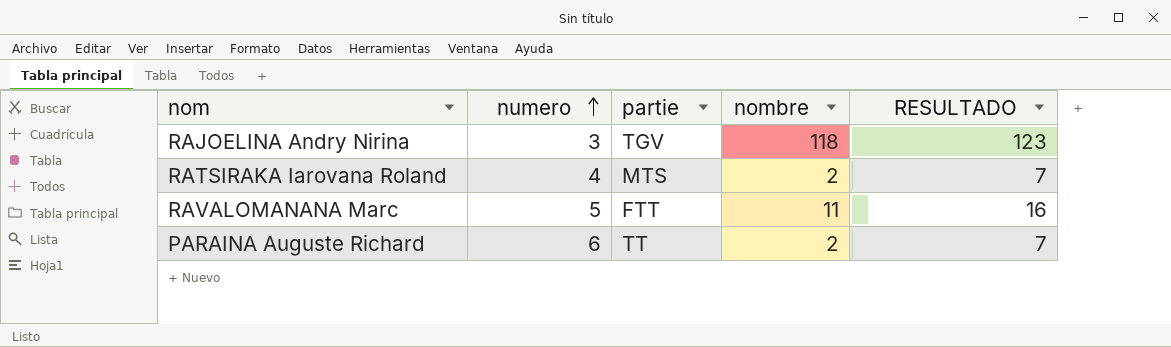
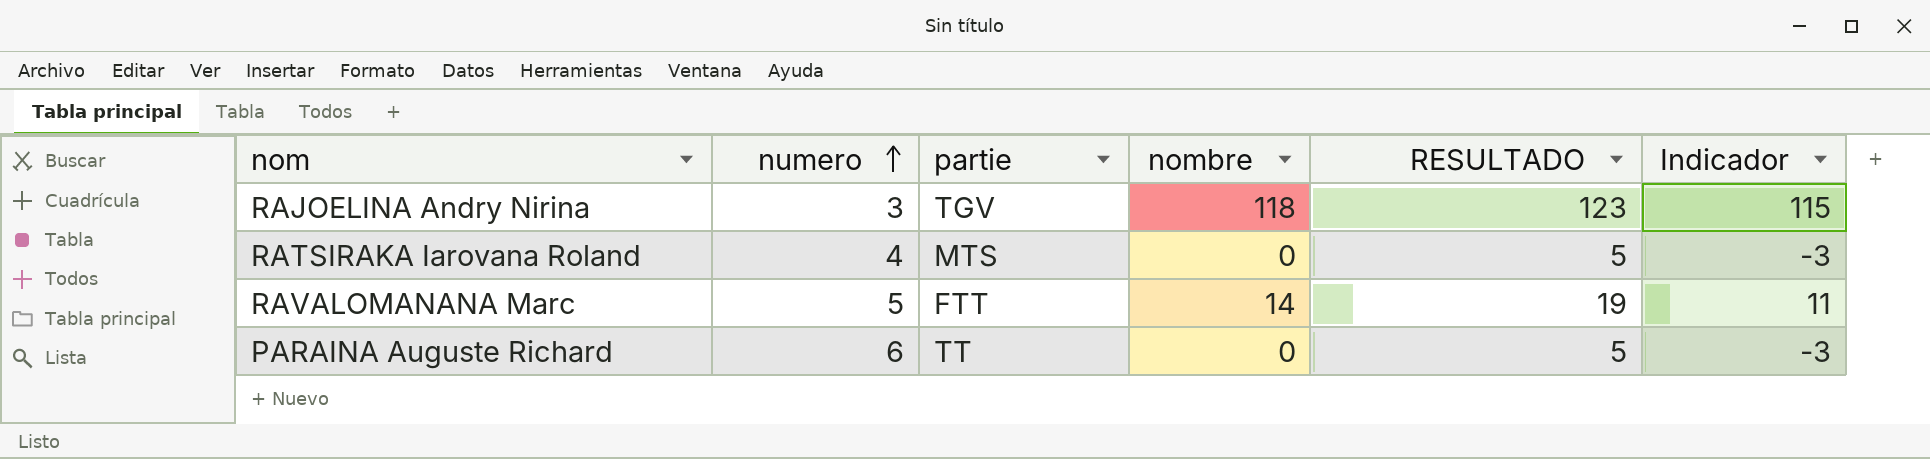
column Indicador | formula: none -> [nombre] - 3
RATSIRAKA Iarovana Roland | nombre: 2 -> 0
RATSIRAKA Iarovana Roland | RESULTADO: 7 -> 5
RAVALOMANANA Marc | nombre: 11 -> 14
RAVALOMANANA Marc | RESULTADO: 16 -> 19
PARAINA Auguste Richard | nombre: 2 -> 0
PARAINA Auguste Richard | RESULTADO: 7 -> 5

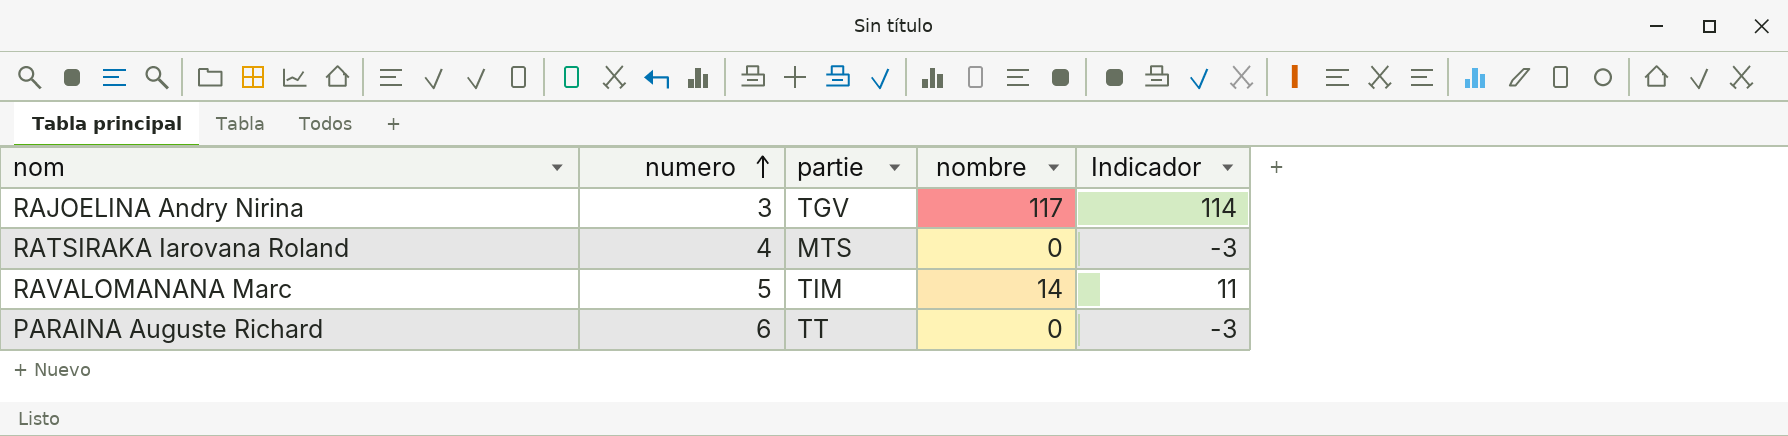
column RESULTADO | formula: [nombre] + 5 -> none
RAJOELINA Andry Nirina | nombre: 118 -> 117
RAJOELINA Andry Nirina | Indicador: 115 -> 114
RAVALOMANANA Marc | partie: FTT -> TIM

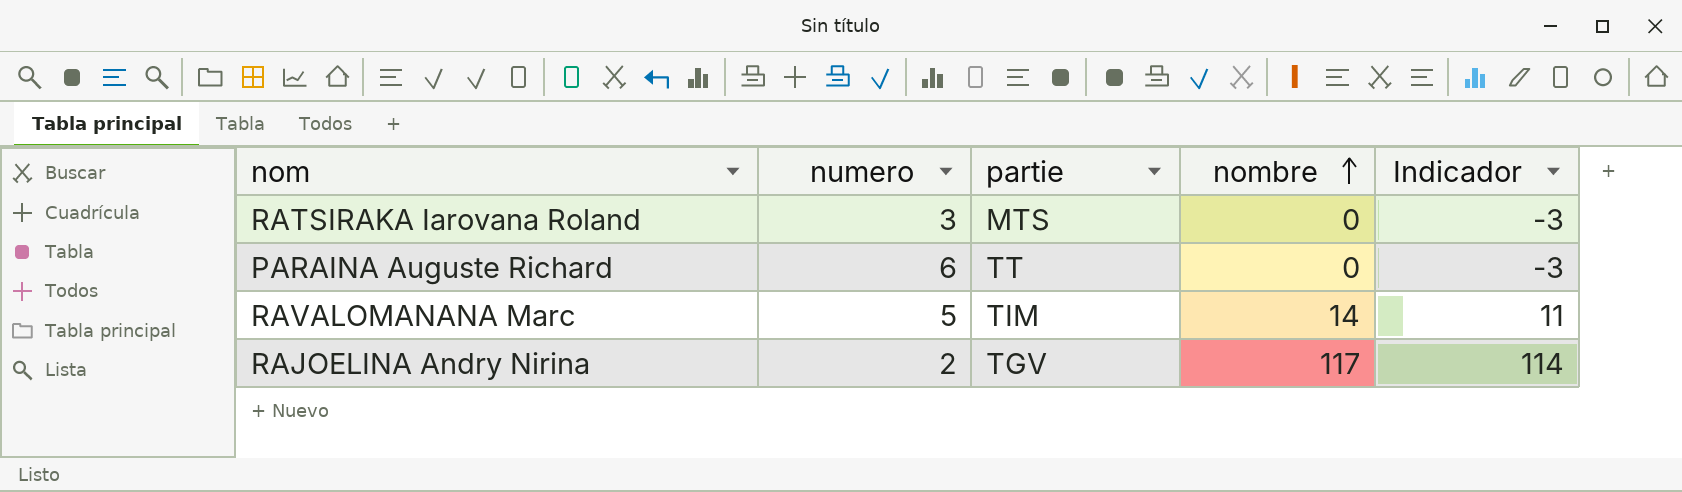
row order: numero ascending -> nombre ascending
RATSIRAKA Iarovana Roland | numero: 4 -> 3
RAJOELINA Andry Nirina | numero: 3 -> 2

